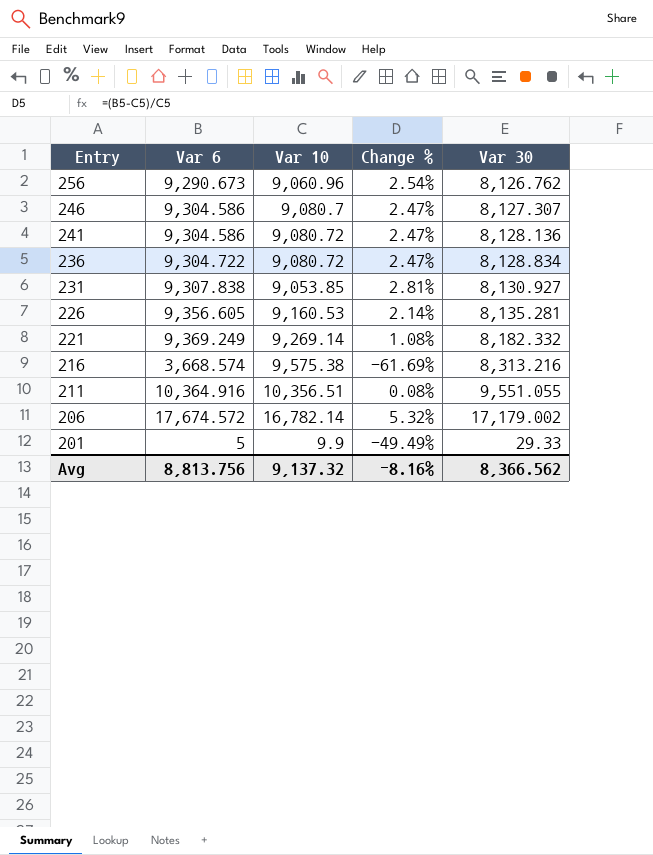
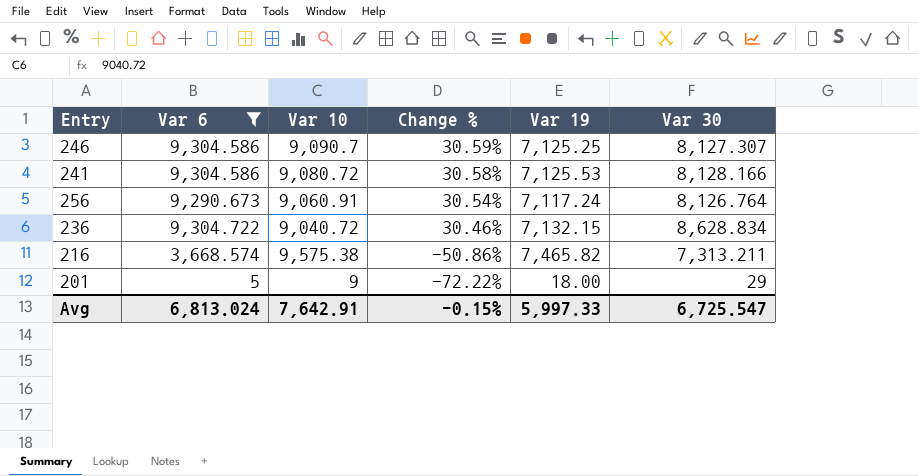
filter: none -> Var 6 <= 9,304.722
row order: Entry descending -> Change % descending
column Change % | formula: ([Var 6] - [Var 10]) / [Var 10] -> ([Var 6] - [Var 19]) / [Var 19]
column Var 19 | position: none -> 5
246 | Var 10: 9,080.7 -> 9,090.7
241 | Var 30: 8,128.136 -> 8,128.166
256 | Var 10: 9,060.96 -> 9,060.91
256 | Var 30: 8,126.762 -> 8,126.764
236 | Var 10: 9,080.72 -> 9,040.72
236 | Var 30: 8,128.834 -> 8,628.834
216 | Var 30: 8,313.216 -> 7,313.211
201 | Var 10: 9.9 -> 9
201 | Var 30: 29.33 -> 29
Avg | Var 6: 8,813.756 -> 6,813.024
Avg | Var 10: 9,137.32 -> 7,642.91
Avg | Change %: -8.16% -> -0.15%
Avg | Var 30: 8,366.562 -> 6,725.547

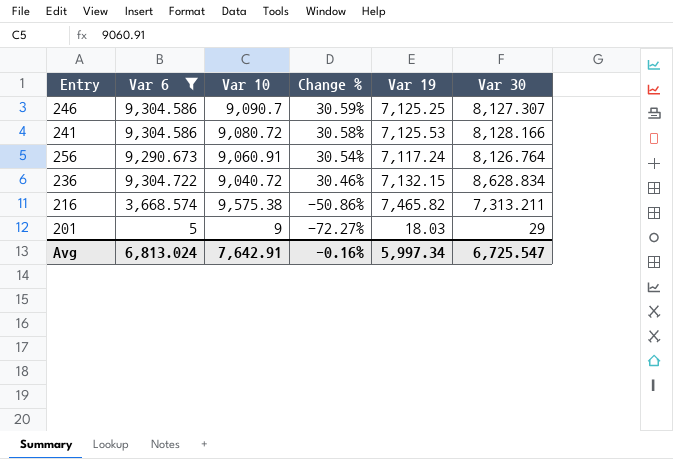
201 | Change %: -72.22% -> -72.27%
201 | Var 19: 18.00 -> 18.03
Avg | Change %: -0.15% -> -0.16%
Avg | Var 19: 5,997.33 -> 5,997.34

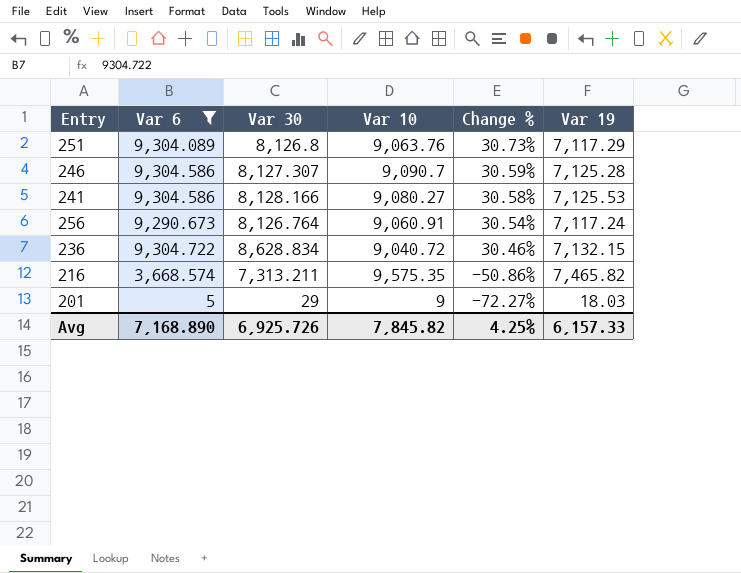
column Var 30 | position: 6 -> 3
row 251: none -> 9,304.089 | 8,126.8 | 9,063.76 | 30.73% | 7,117.29
246 | Var 19: 7,125.25 -> 7,125.28
241 | Var 10: 9,080.72 -> 9,080.27
216 | Var 10: 9,575.38 -> 9,575.35
Avg | Var 6: 6,813.024 -> 7,168.890
Avg | Var 30: 6,725.547 -> 6,925.726
Avg | Var 10: 7,642.91 -> 7,845.82
Avg | Change %: -0.16% -> 4.25%
Avg | Var 19: 5,997.34 -> 6,157.33

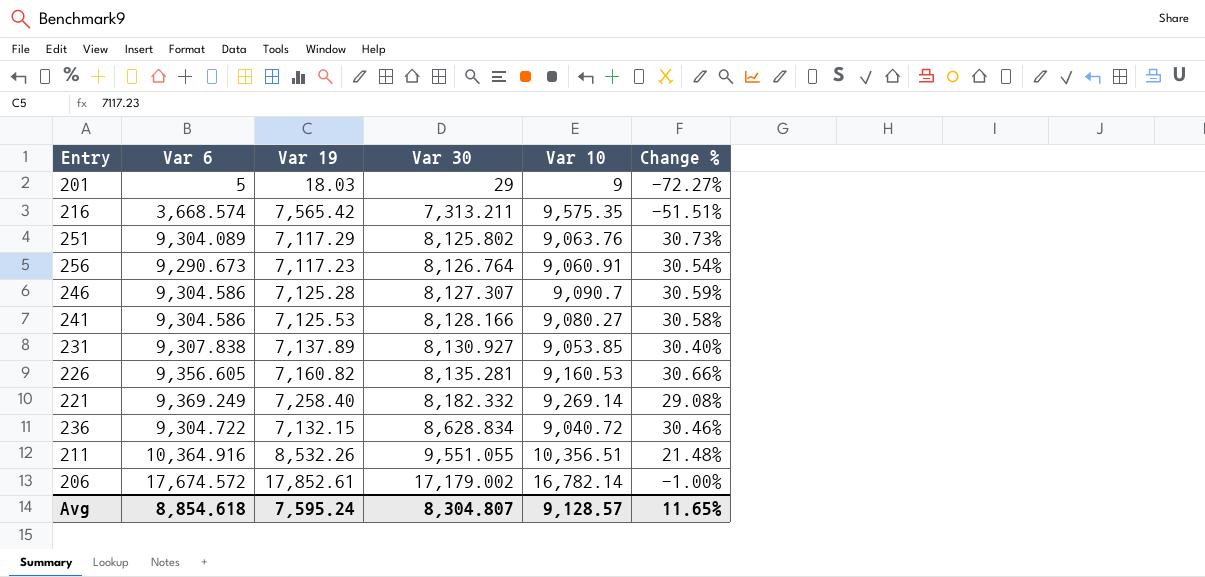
filter: Var 6 <= 9,304.722 -> none
row order: Change % descending -> Var 30 ascending
column Var 19 | position: 6 -> 3
216 | Var 19: 7,465.82 -> 7,565.42
216 | Change %: -50.86% -> -51.51%
251 | Var 30: 8,126.8 -> 8,125.802
256 | Var 19: 7,117.24 -> 7,117.23
Avg | Var 6: 7,168.890 -> 8,854.618
Avg | Var 19: 6,157.33 -> 7,595.24
Avg | Var 30: 6,925.726 -> 8,304.807
Avg | Var 10: 7,845.82 -> 9,128.57
Avg | Change %: 4.25% -> 11.65%

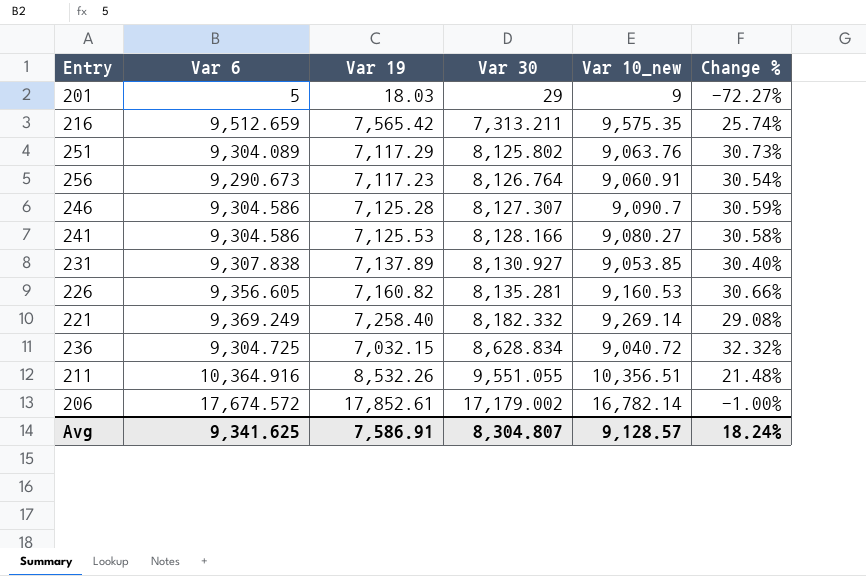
column name: Var 10 -> Var 10_new
216 | Var 6: 3,668.574 -> 9,512.659
216 | Change %: -51.51% -> 25.74%
236 | Var 6: 9,304.722 -> 9,304.725
236 | Var 19: 7,132.15 -> 7,032.15
236 | Change %: 30.46% -> 32.32%
Avg | Var 6: 8,854.618 -> 9,341.625
Avg | Var 19: 7,595.24 -> 7,586.91
Avg | Change %: 11.65% -> 18.24%

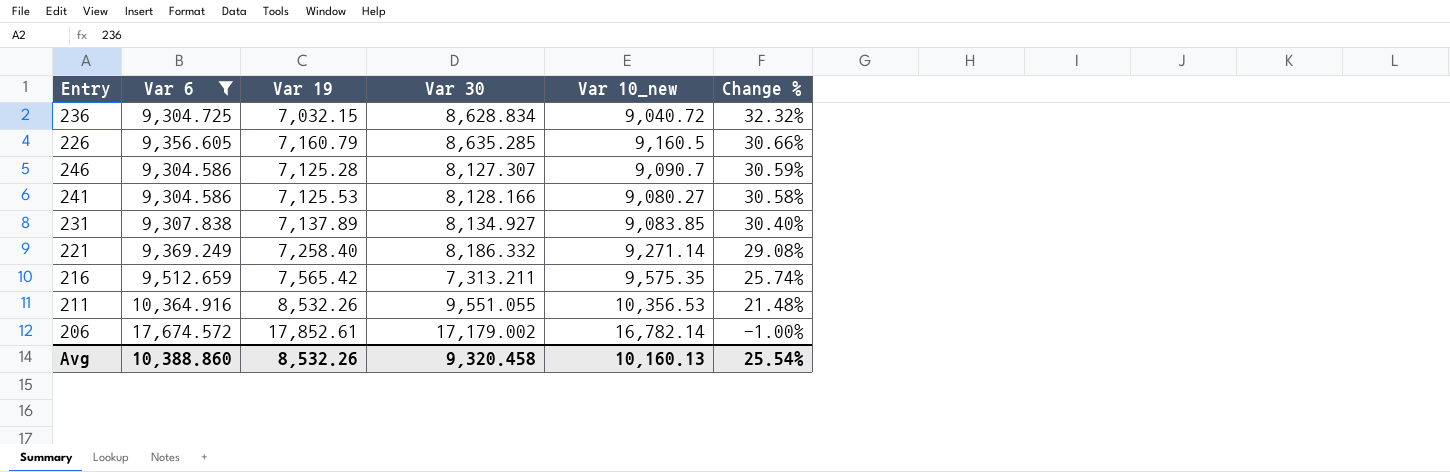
filter: none -> Var 6 >= 9,304.586
row order: Var 30 ascending -> Change % descending
226 | Var 19: 7,160.82 -> 7,160.79
226 | Var 30: 8,135.281 -> 8,635.285
226 | Var 10_new: 9,160.53 -> 9,160.5
231 | Var 30: 8,130.927 -> 8,134.927
231 | Var 10_new: 9,053.85 -> 9,083.85
221 | Var 30: 8,182.332 -> 8,186.332
221 | Var 10_new: 9,269.14 -> 9,271.14
211 | Var 10_new: 10,356.51 -> 10,356.53
Avg | Var 6: 9,341.625 -> 10,388.860
Avg | Var 19: 7,586.91 -> 8,532.26
Avg | Var 30: 8,304.807 -> 9,320.458
Avg | Var 10_new: 9,128.57 -> 10,160.13
Avg | Change %: 18.24% -> 25.54%

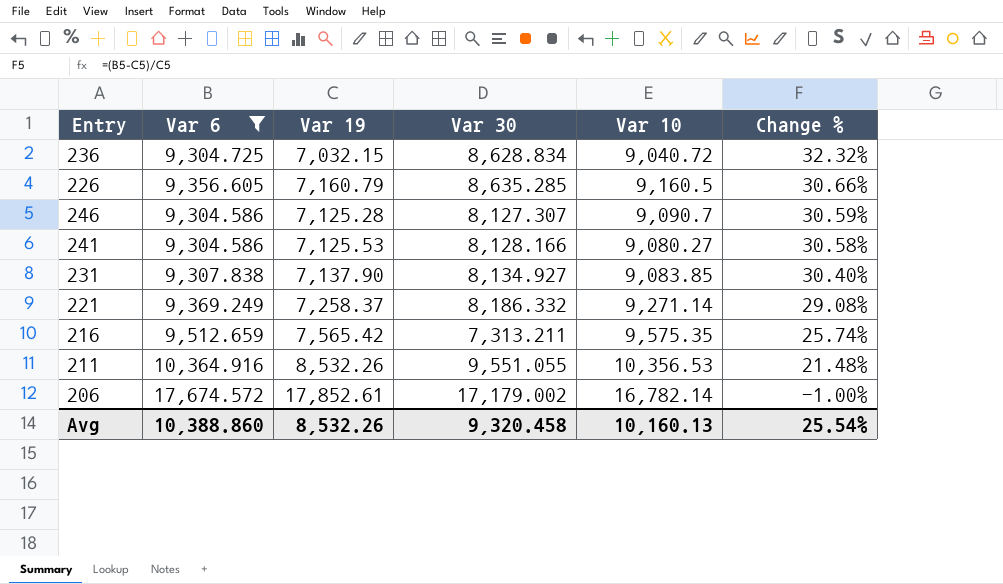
column name: Var 10_new -> Var 10
231 | Var 19: 7,137.89 -> 7,137.90
221 | Var 19: 7,258.40 -> 7,258.37

